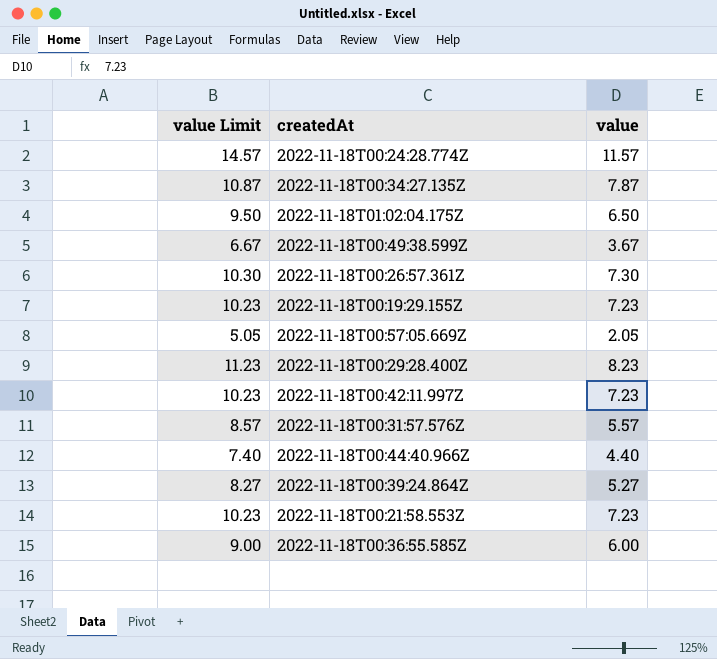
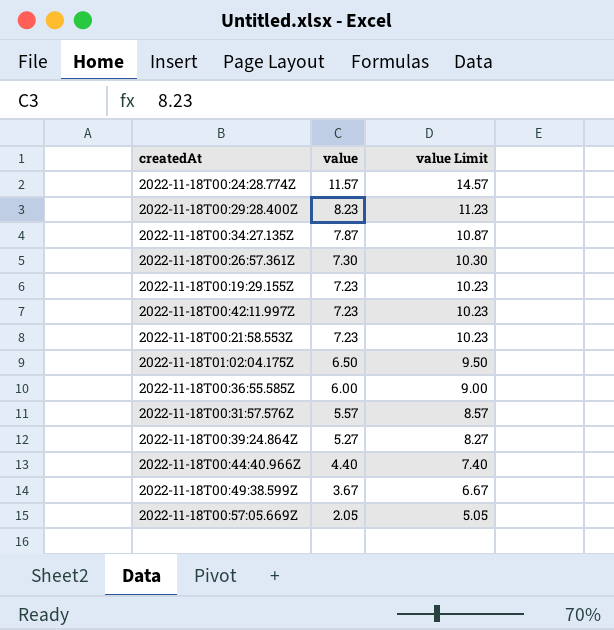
row order: none -> value descending
column value Limit | position: 1 -> 3

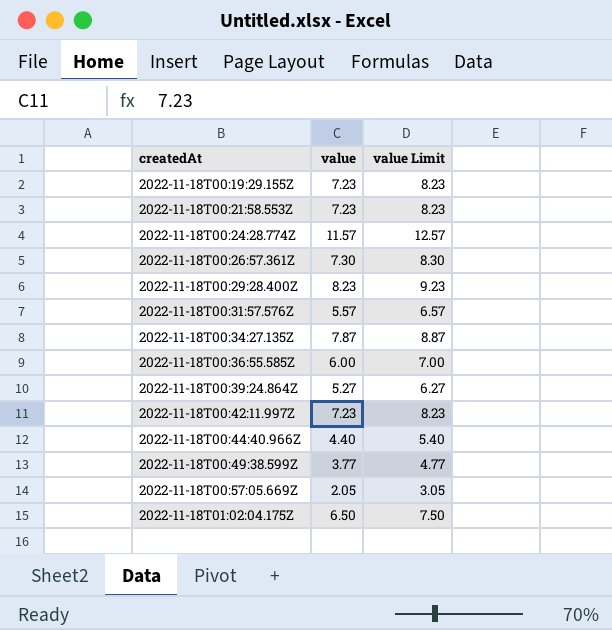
row order: value descending -> createdAt ascending
column value Limit | formula: [value] + 3 -> [value] + 1
2022-11-18T00:49:38.599Z | value: 3.67 -> 3.77

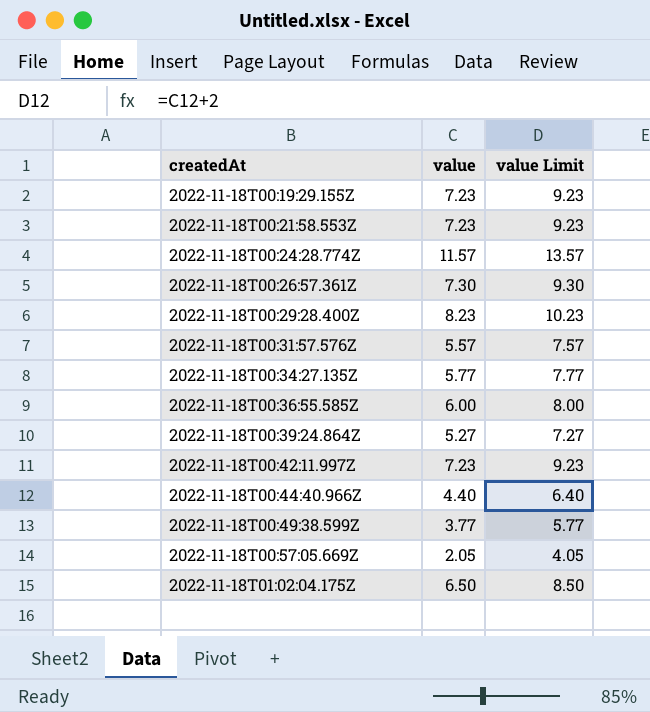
column value Limit | formula: [value] + 1 -> [value] + 2
2022-11-18T00:34:27.135Z | value: 7.87 -> 5.77

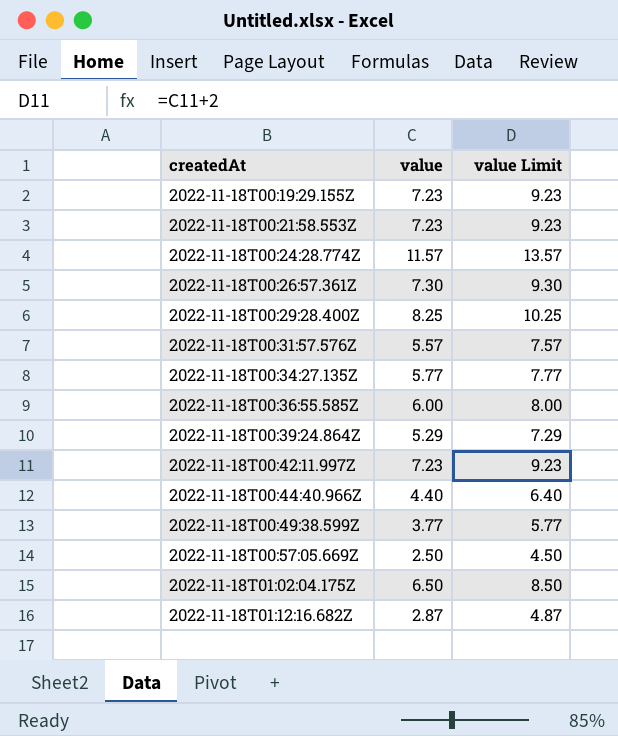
2022-11-18T00:29:28.400Z | value: 8.23 -> 8.25
2022-11-18T00:29:28.400Z | value Limit: 10.23 -> 10.25
2022-11-18T00:39:24.864Z | value: 5.27 -> 5.29
2022-11-18T00:39:24.864Z | value Limit: 7.27 -> 7.29
2022-11-18T00:57:05.669Z | value: 2.05 -> 2.50
2022-11-18T00:57:05.669Z | value Limit: 4.05 -> 4.50
row 2022-11-18T01:12:16.682Z: none -> 2.87 | 4.87

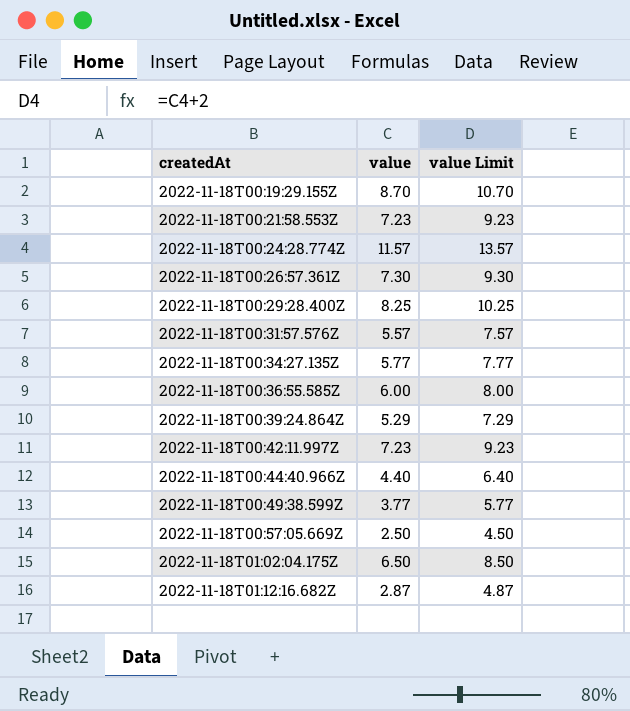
2022-11-18T00:19:29.155Z | value: 7.23 -> 8.70
2022-11-18T00:19:29.155Z | value Limit: 9.23 -> 10.70

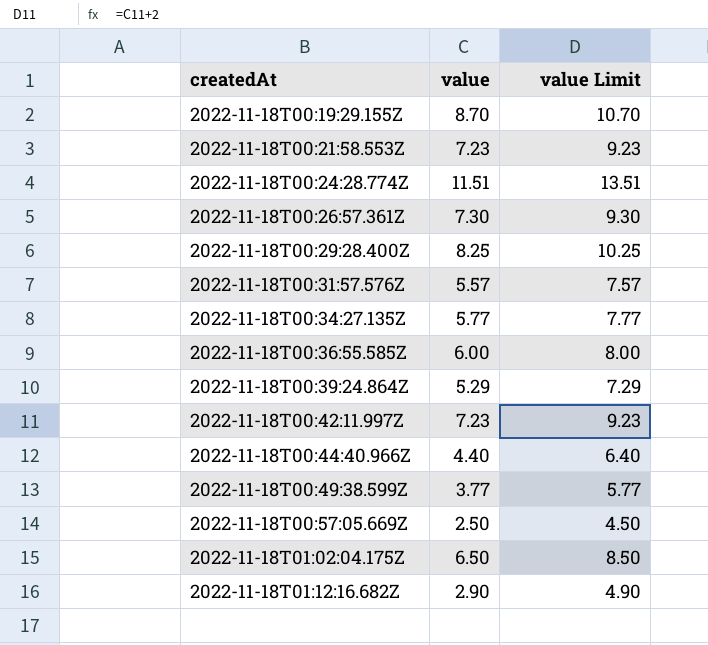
2022-11-18T00:24:28.774Z | value: 11.57 -> 11.51
2022-11-18T00:24:28.774Z | value Limit: 13.57 -> 13.51
2022-11-18T01:12:16.682Z | value: 2.87 -> 2.90
2022-11-18T01:12:16.682Z | value Limit: 4.87 -> 4.90

